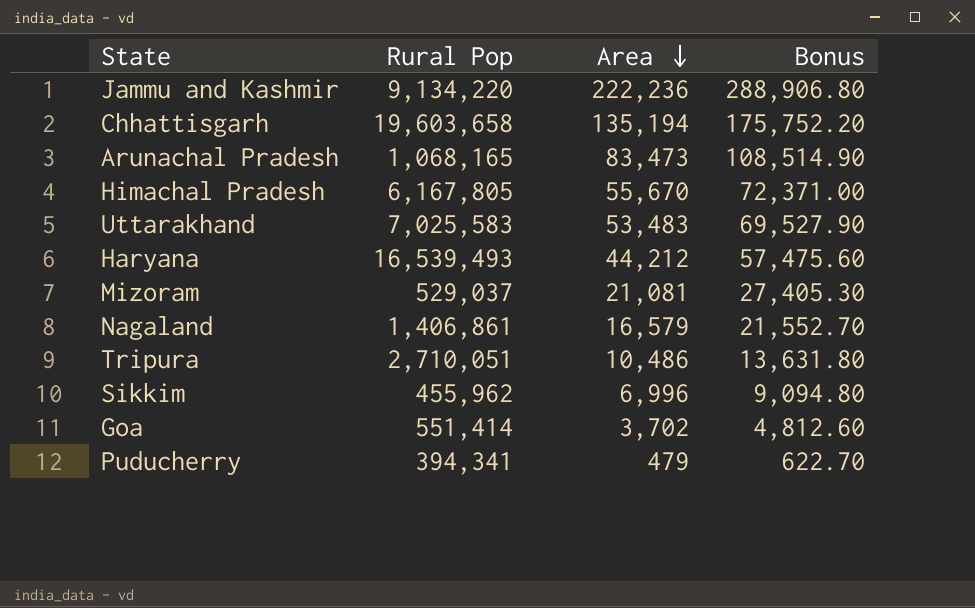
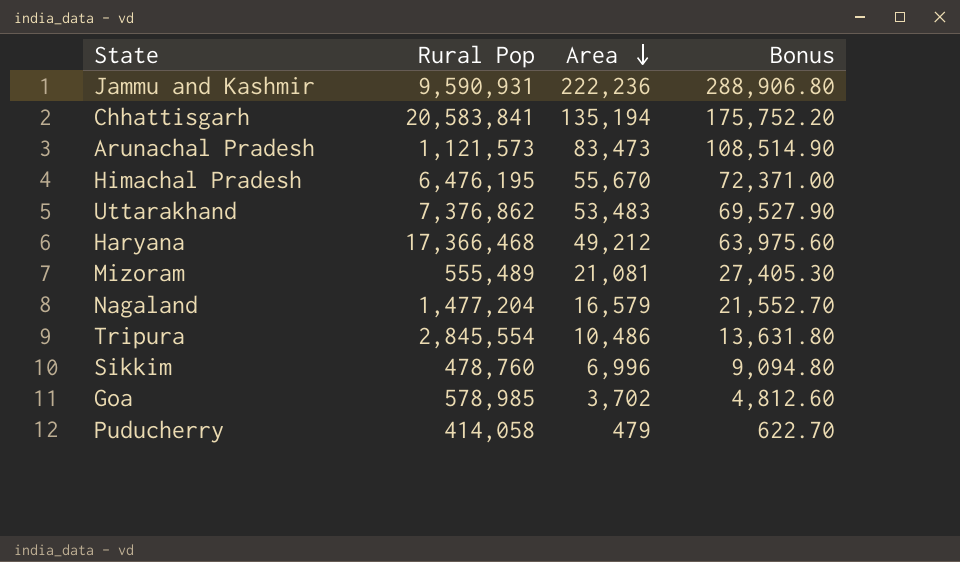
Jammu and Kashmir | Rural Pop: 9,134,220 -> 9,590,931
Chhattisgarh | Rural Pop: 19,603,658 -> 20,583,841
Arunachal Pradesh | Rural Pop: 1,068,165 -> 1,121,573
Himachal Pradesh | Rural Pop: 6,167,805 -> 6,476,195
Uttarakhand | Rural Pop: 7,025,583 -> 7,376,862
Haryana | Rural Pop: 16,539,493 -> 17,366,468
Haryana | Area: 44,212 -> 49,212
Haryana | Bonus: 57,475.60 -> 63,975.60
Mizoram | Rural Pop: 529,037 -> 555,489
Nagaland | Rural Pop: 1,406,861 -> 1,477,204
Tripura | Rural Pop: 2,710,051 -> 2,845,554
Sikkim | Rural Pop: 455,962 -> 478,760
Goa | Rural Pop: 551,414 -> 578,985
Puducherry | Rural Pop: 394,341 -> 414,058

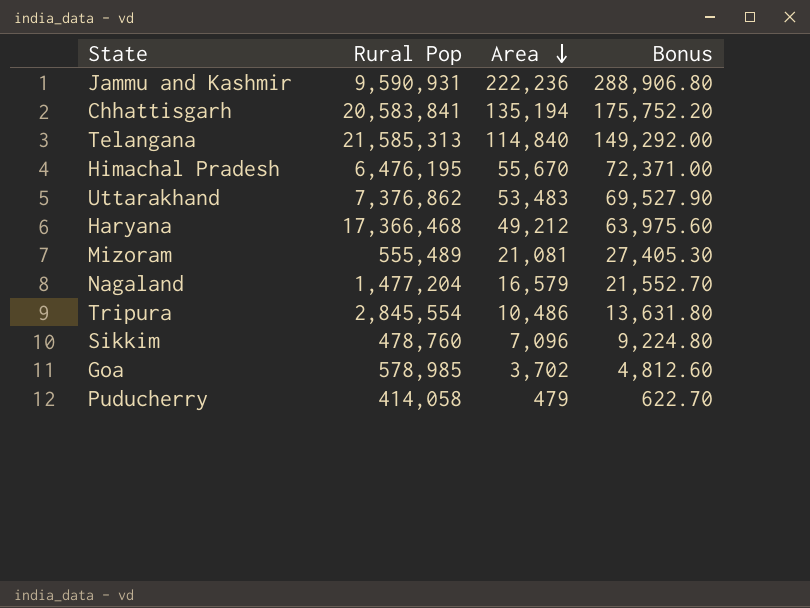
row Arunachal Pradesh: 1,121,573 | 83,473 | 108,514.90 -> none
row Telangana: none -> 21,585,313 | 114,840 | 149,292.00
Sikkim | Area: 6,996 -> 7,096
Sikkim | Bonus: 9,094.80 -> 9,224.80

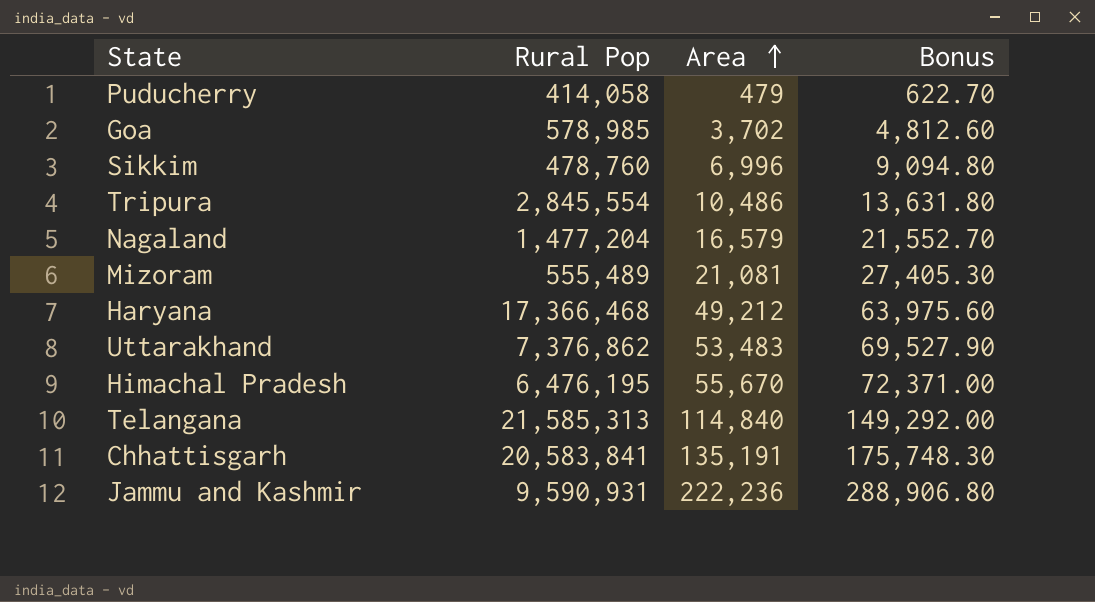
row order: Area descending -> Area ascending
Sikkim | Area: 7,096 -> 6,996
Sikkim | Bonus: 9,224.80 -> 9,094.80
Chhattisgarh | Area: 135,194 -> 135,191
Chhattisgarh | Bonus: 175,752.20 -> 175,748.30

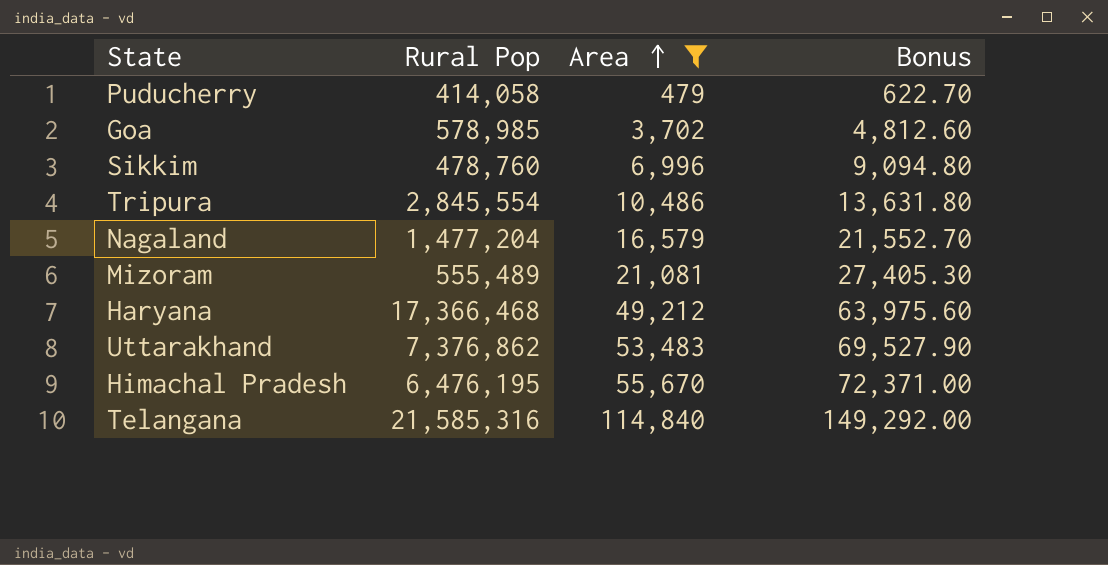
filter: none -> Area <= 114,840
Telangana | Rural Pop: 21,585,313 -> 21,585,316

